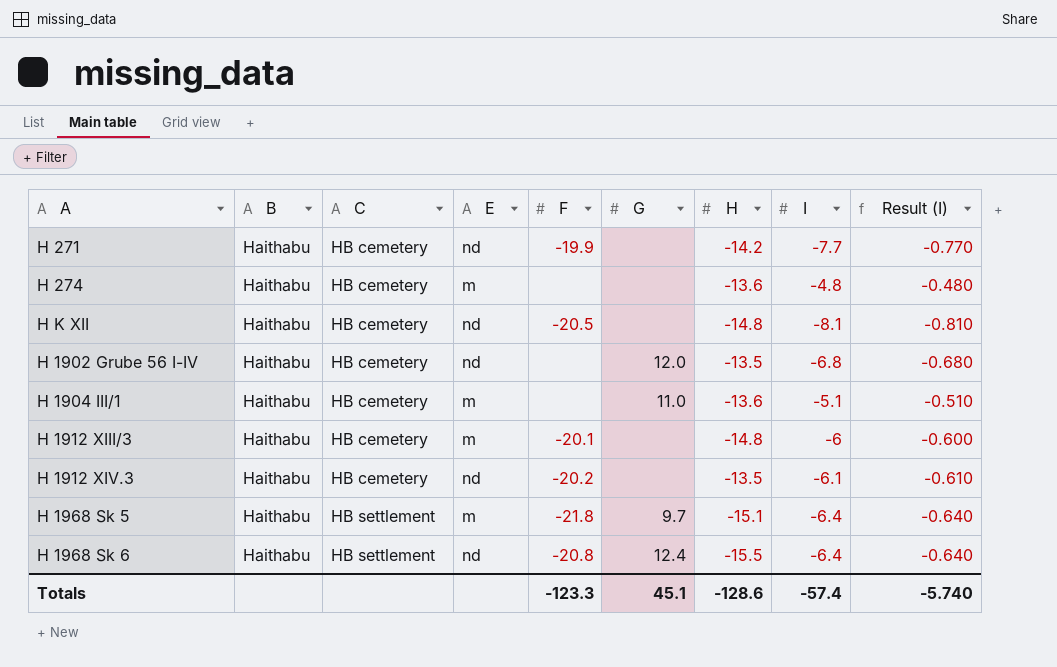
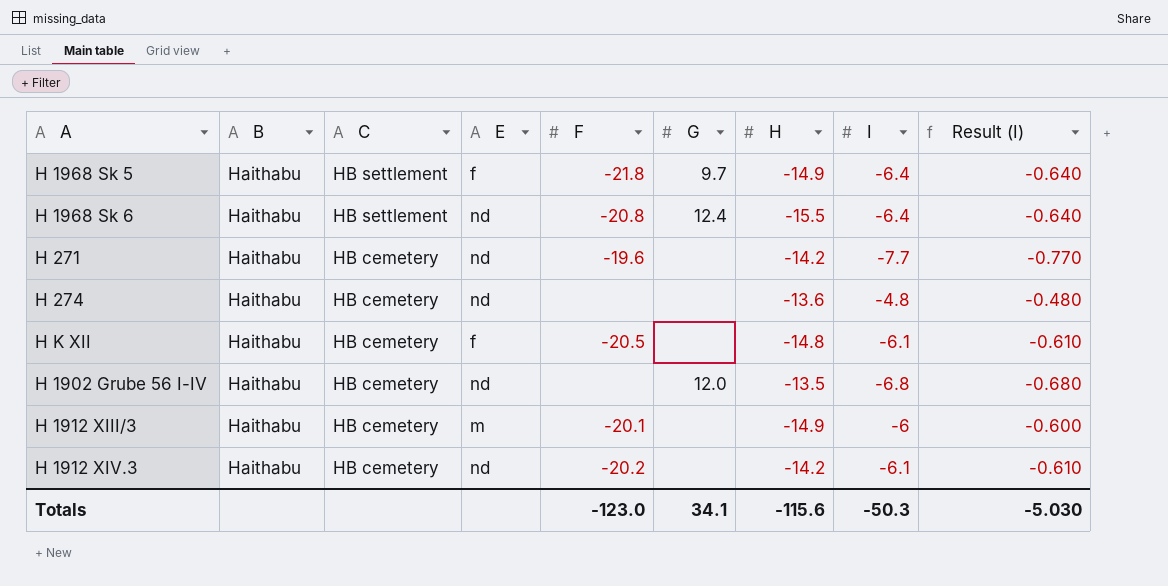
row order: C ascending -> C descending
row H 1904 III/1: Haithabu | HB cemetery | m | none | 11.0 | -13.6 | -5.1 | -0.510 -> none
H 1968 Sk 5 | E: m -> f
H 1968 Sk 5 | H: -15.1 -> -14.9
H 271 | F: -19.9 -> -19.6
H 274 | E: m -> nd
H K XII | E: nd -> f
H K XII | I: -8.1 -> -6.1
H K XII | Result (I): -0.810 -> -0.610
H 1912 XIII/3 | H: -14.8 -> -14.9
H 1912 XIV.3 | H: -13.5 -> -14.2
Totals | F: -123.3 -> -123.0
Totals | G: 45.1 -> 34.1
Totals | H: -128.6 -> -115.6
Totals | I: -57.4 -> -50.3
Totals | Result (I): -5.740 -> -5.030

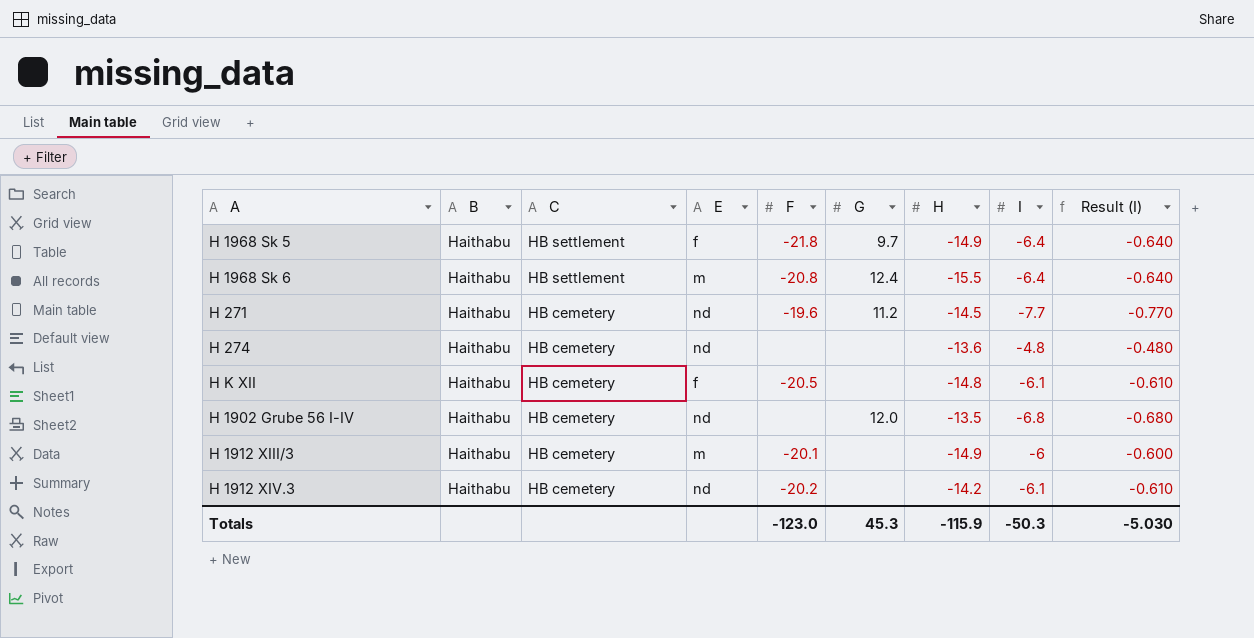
H 1968 Sk 6 | E: nd -> m
H 271 | G: none -> 11.2
H 271 | H: -14.2 -> -14.5
Totals | G: 34.1 -> 45.3
Totals | H: -115.6 -> -115.9

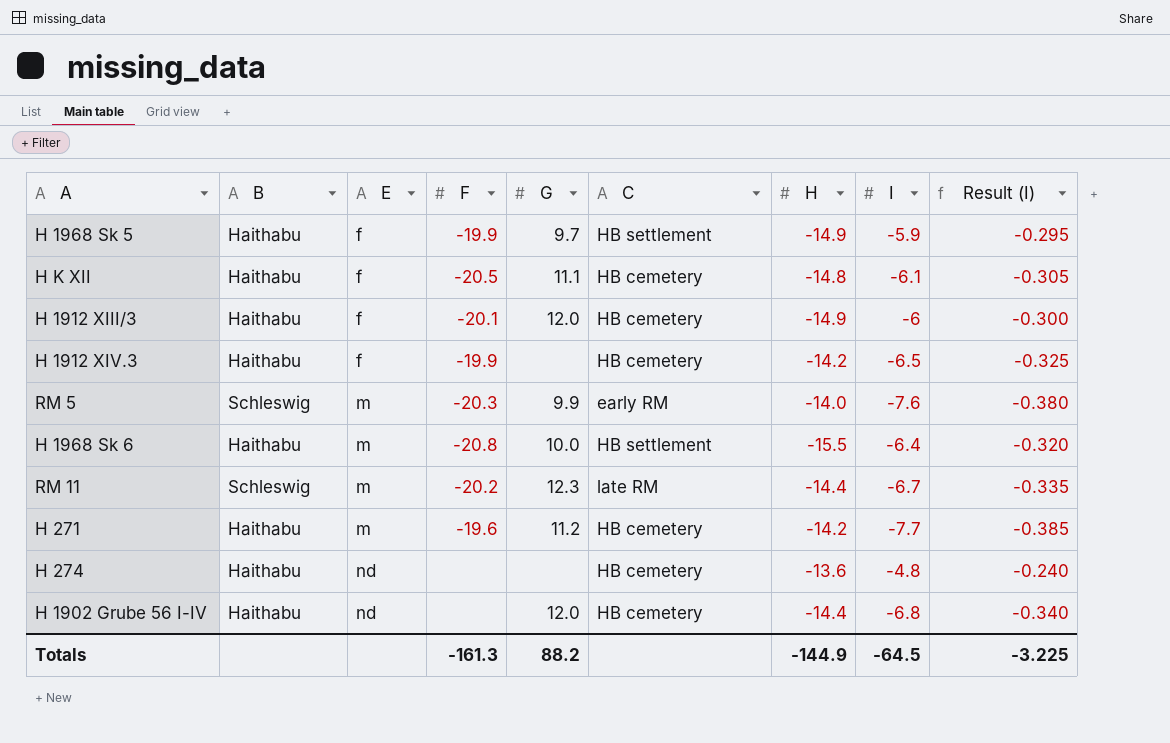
row order: C descending -> E ascending
column C | position: 3 -> 6
column Result (I) | formula: [I] * 0.1 -> [I] * 0.05
H 1968 Sk 5 | F: -21.8 -> -19.9
H 1968 Sk 5 | I: -6.4 -> -5.9
H K XII | G: none -> 11.1
H 1912 XIII/3 | E: m -> f
H 1912 XIII/3 | G: none -> 12.0
H 1912 XIV.3 | E: nd -> f
H 1912 XIV.3 | F: -20.2 -> -19.9
H 1912 XIV.3 | I: -6.1 -> -6.5
row RM 5: none -> Schleswig | m | -20.3 | 9.9 | early RM | -14.0 | -7.6 | -0.380
H 1968 Sk 6 | G: 12.4 -> 10.0
row RM 11: none -> Schleswig | m | -20.2 | 12.3 | late RM | -14.4 | -6.7 | -0.335
H 271 | E: nd -> m
H 271 | H: -14.5 -> -14.2
H 1902 Grube 56 I-IV | H: -13.5 -> -14.4
Totals | F: -123.0 -> -161.3
Totals | G: 45.3 -> 88.2
Totals | H: -115.9 -> -144.9
Totals | I: -50.3 -> -64.5
Totals | Result (I): -5.030 -> -3.225

